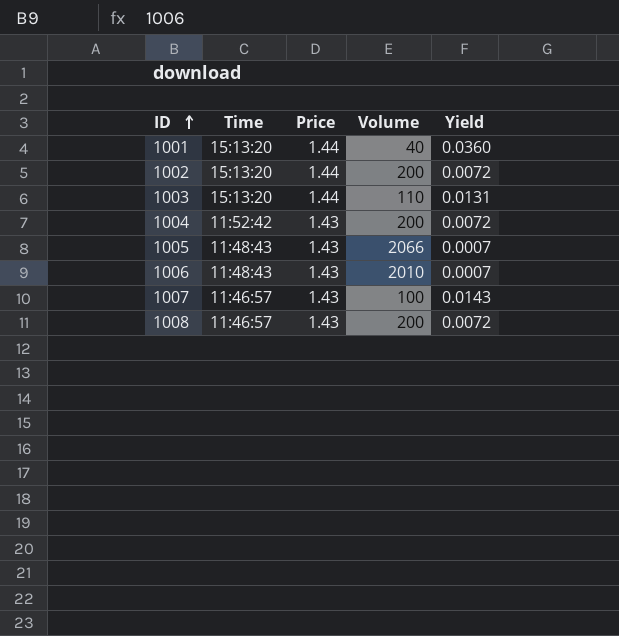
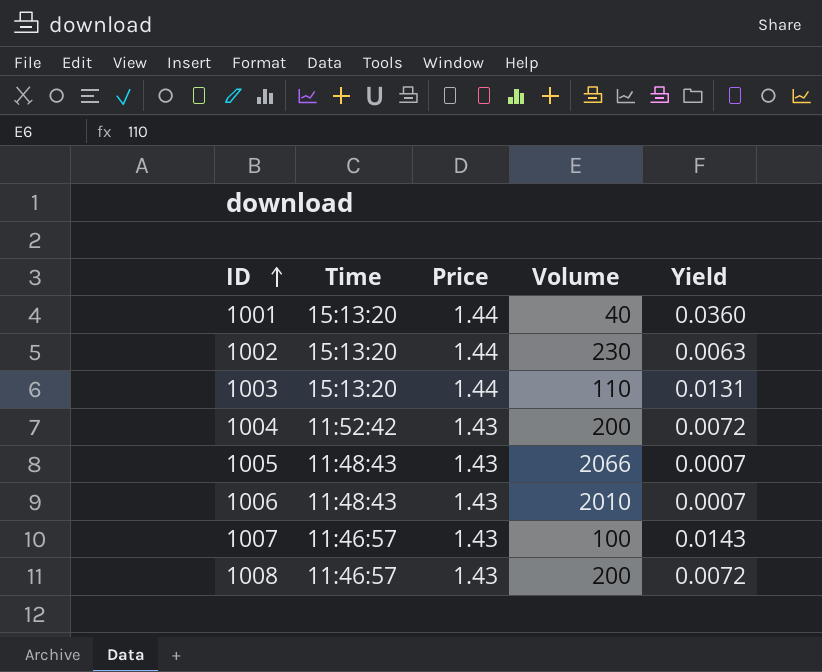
1002 | Volume: 200 -> 230
1002 | Yield: 0.0072 -> 0.0063

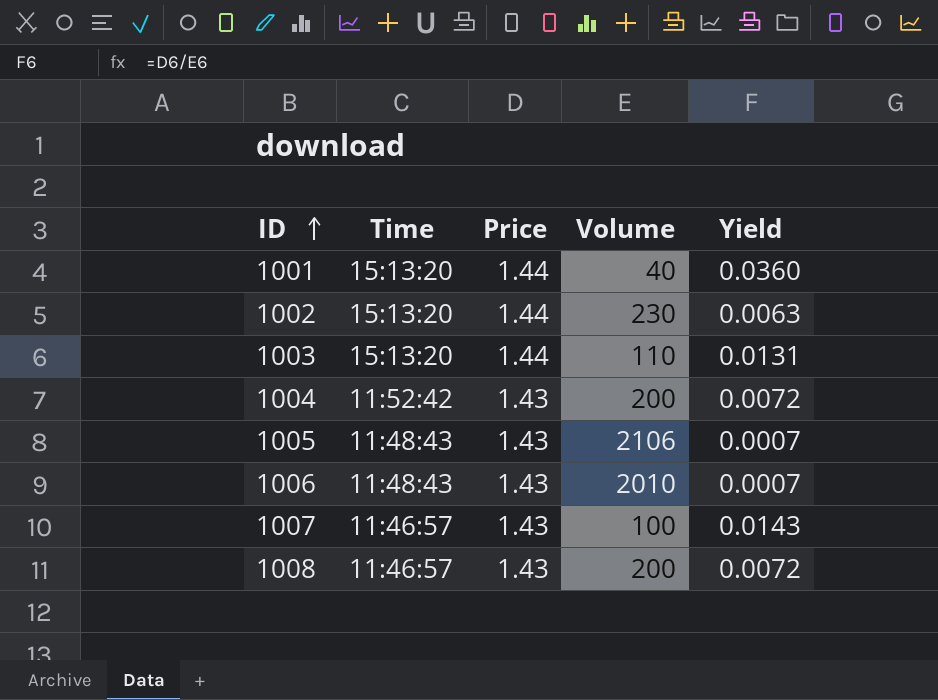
1005 | Volume: 2066 -> 2106

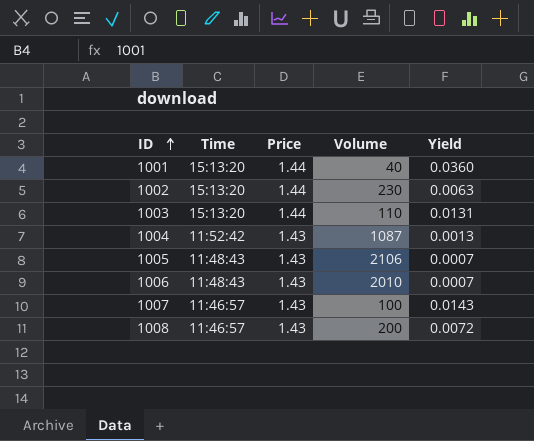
1004 | Volume: 200 -> 1087
1004 | Yield: 0.0072 -> 0.0013

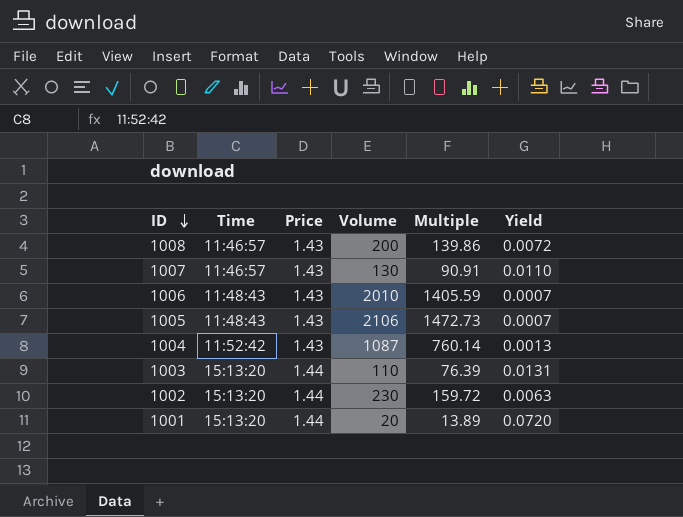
row order: ID ascending -> ID descending
column Multiple | formula: none -> [Volume] / [Price]
1007 | Volume: 100 -> 130
1007 | Yield: 0.0143 -> 0.0110
1001 | Volume: 40 -> 20
1001 | Yield: 0.0360 -> 0.0720

